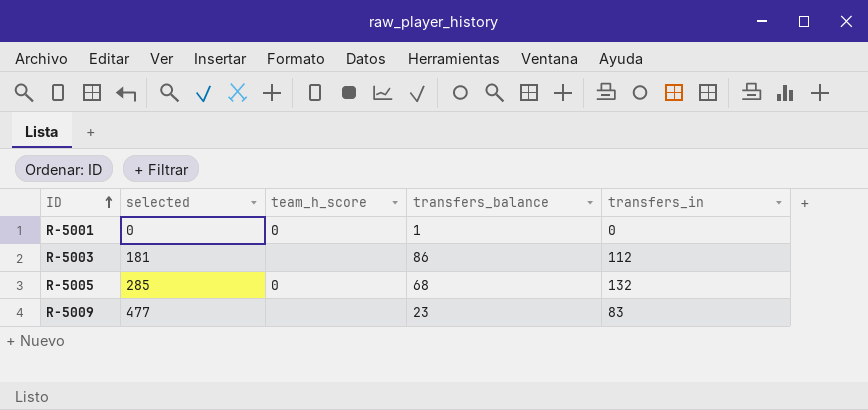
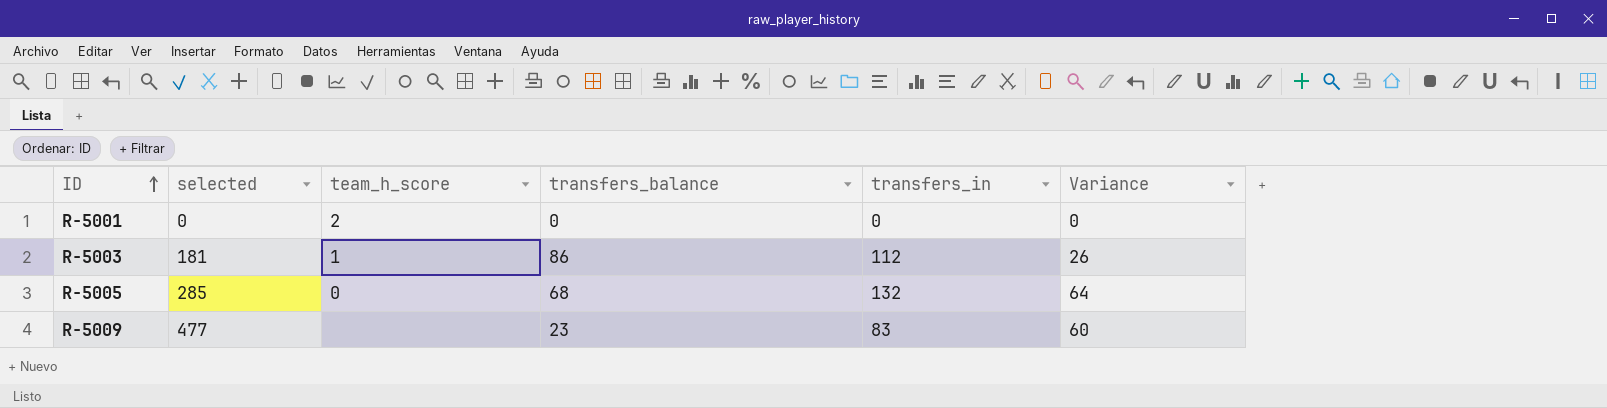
column Variance | formula: none -> [transfers_in] - [transfers_balance]
R-5001 | team_h_score: 0 -> 2
R-5001 | transfers_balance: 1 -> 0
R-5003 | team_h_score: none -> 1

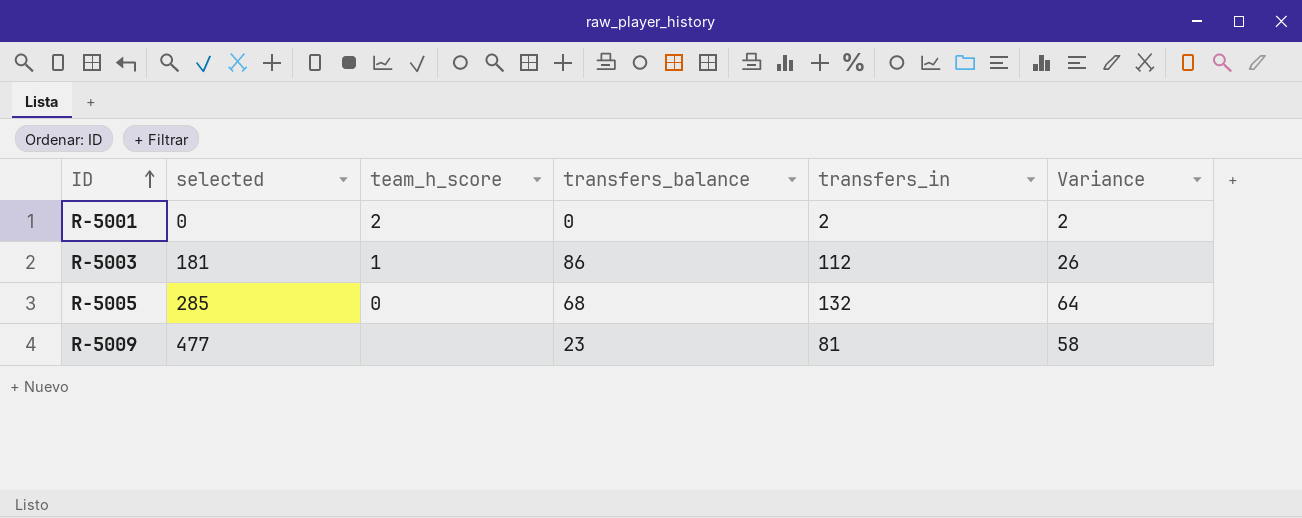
R-5001 | transfers_in: 0 -> 2
R-5001 | Variance: 0 -> 2
R-5009 | transfers_in: 83 -> 81
R-5009 | Variance: 60 -> 58

